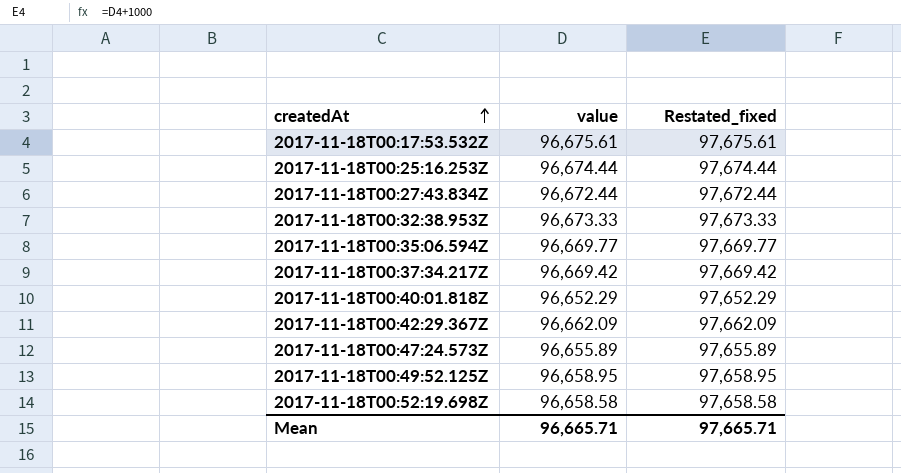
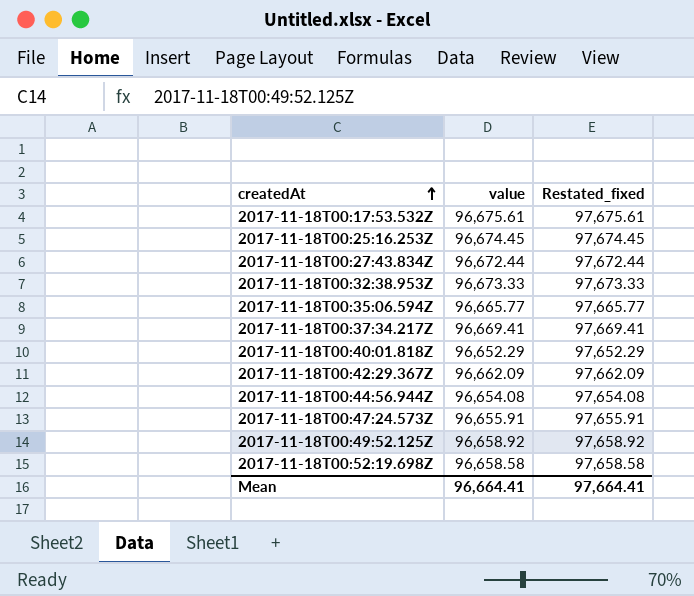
2017-11-18T00:25:16.253Z | value: 96,674.44 -> 96,674.45
2017-11-18T00:25:16.253Z | Restated_fixed: 97,674.44 -> 97,674.45
2017-11-18T00:35:06.594Z | value: 96,669.77 -> 96,665.77
2017-11-18T00:35:06.594Z | Restated_fixed: 97,669.77 -> 97,665.77
2017-11-18T00:37:34.217Z | value: 96,669.42 -> 96,669.41
2017-11-18T00:37:34.217Z | Restated_fixed: 97,669.42 -> 97,669.41
row 2017-11-18T00:44:56.944Z: none -> 96,654.08 | 97,654.08
2017-11-18T00:47:24.573Z | value: 96,655.89 -> 96,655.91
2017-11-18T00:47:24.573Z | Restated_fixed: 97,655.89 -> 97,655.91
2017-11-18T00:49:52.125Z | value: 96,658.95 -> 96,658.92
2017-11-18T00:49:52.125Z | Restated_fixed: 97,658.95 -> 97,658.92
Mean | value: 96,665.71 -> 96,664.41
Mean | Restated_fixed: 97,665.71 -> 97,664.41

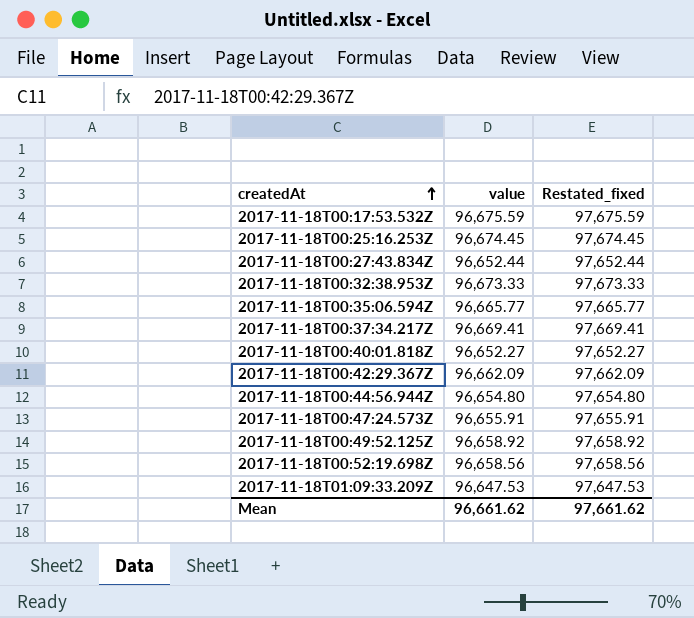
2017-11-18T00:17:53.532Z | value: 96,675.61 -> 96,675.59
2017-11-18T00:17:53.532Z | Restated_fixed: 97,675.61 -> 97,675.59
2017-11-18T00:27:43.834Z | value: 96,672.44 -> 96,652.44
2017-11-18T00:27:43.834Z | Restated_fixed: 97,672.44 -> 97,652.44
2017-11-18T00:40:01.818Z | value: 96,652.29 -> 96,652.27
2017-11-18T00:40:01.818Z | Restated_fixed: 97,652.29 -> 97,652.27
2017-11-18T00:44:56.944Z | value: 96,654.08 -> 96,654.80
2017-11-18T00:44:56.944Z | Restated_fixed: 97,654.08 -> 97,654.80
2017-11-18T00:52:19.698Z | value: 96,658.58 -> 96,658.56
2017-11-18T00:52:19.698Z | Restated_fixed: 97,658.58 -> 97,658.56
row 2017-11-18T01:09:33.209Z: none -> 96,647.53 | 97,647.53
Mean | value: 96,664.41 -> 96,661.62
Mean | Restated_fixed: 97,664.41 -> 97,661.62

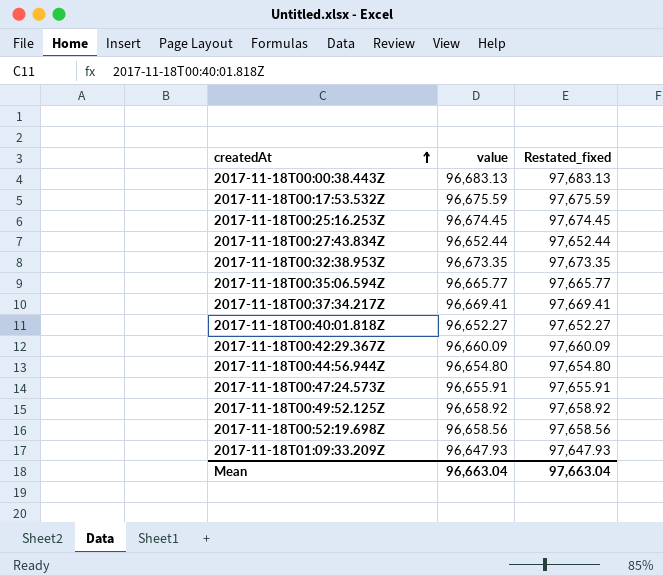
row 2017-11-18T00:00:38.443Z: none -> 96,683.13 | 97,683.13
2017-11-18T00:32:38.953Z | value: 96,673.33 -> 96,673.35
2017-11-18T00:32:38.953Z | Restated_fixed: 97,673.33 -> 97,673.35
2017-11-18T00:42:29.367Z | value: 96,662.09 -> 96,660.09
2017-11-18T00:42:29.367Z | Restated_fixed: 97,662.09 -> 97,660.09
2017-11-18T01:09:33.209Z | value: 96,647.53 -> 96,647.93
2017-11-18T01:09:33.209Z | Restated_fixed: 97,647.53 -> 97,647.93
Mean | value: 96,661.62 -> 96,663.04
Mean | Restated_fixed: 97,661.62 -> 97,663.04

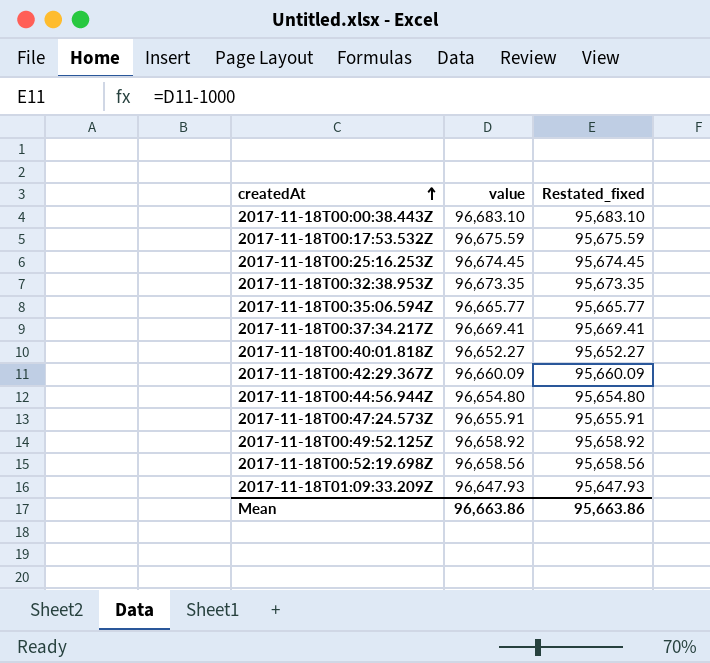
column Restated_fixed | formula: [value] + 1000 -> [value] - 1000
row 2017-11-18T00:27:43.834Z: 96,652.44 | 97,652.44 -> none
2017-11-18T00:00:38.443Z | value: 96,683.13 -> 96,683.10
Mean | value: 96,663.04 -> 96,663.86
Mean | Restated_fixed: 97,663.04 -> 95,663.86

